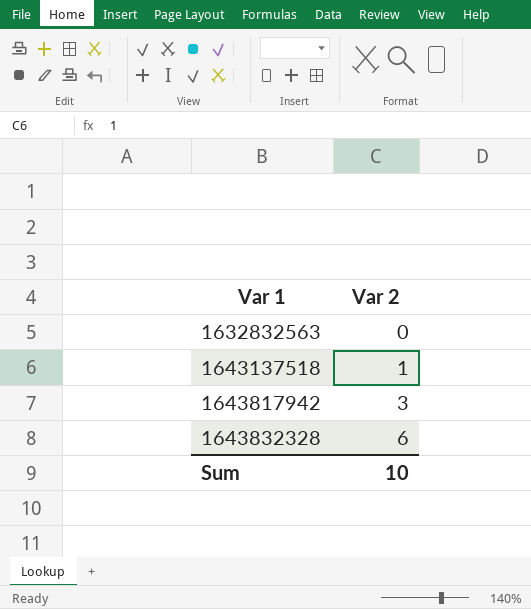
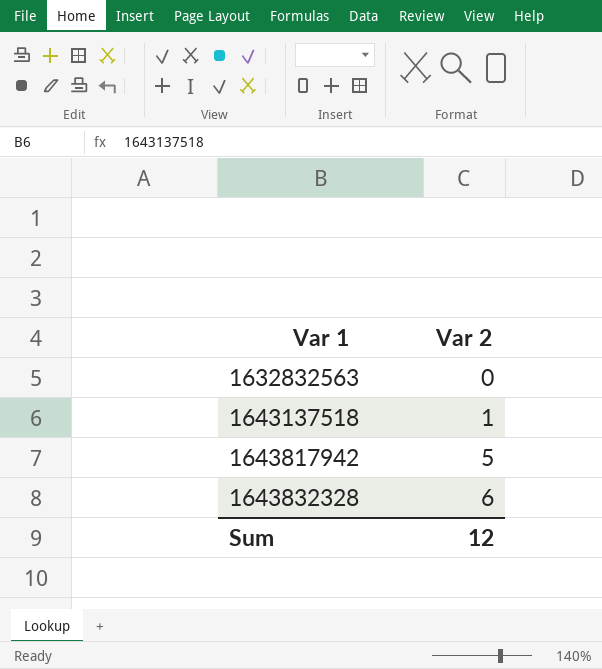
1643817942 | Var 2: 3 -> 5
Sum | Var 2: 10 -> 12

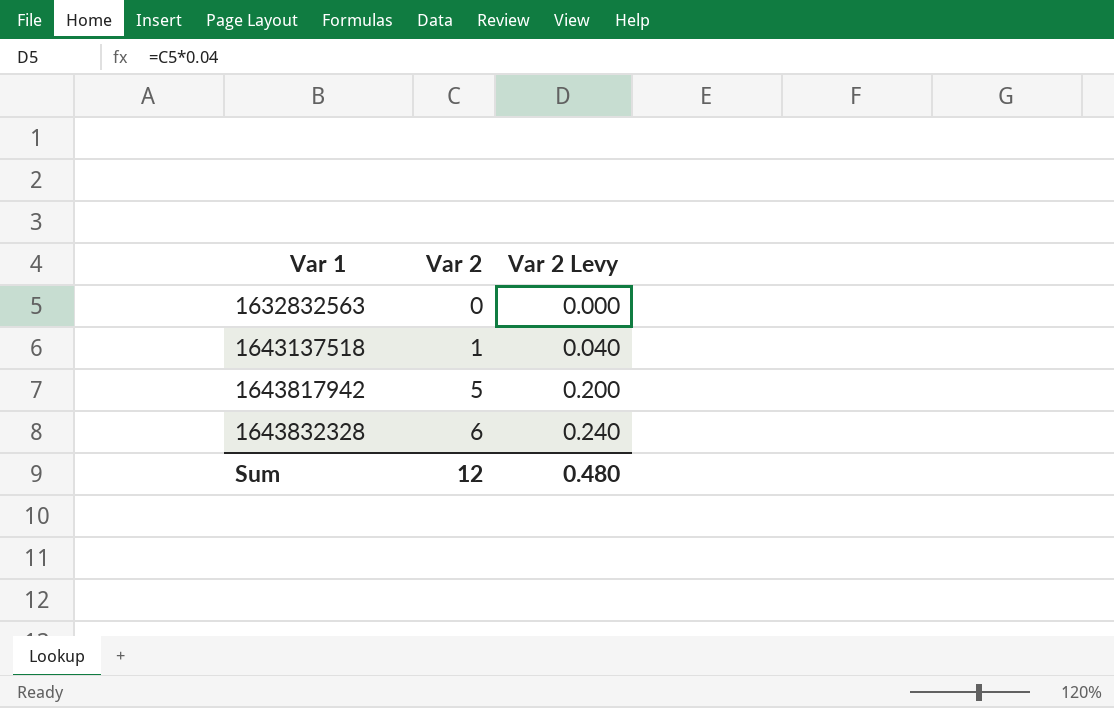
column Var 2 Levy | formula: none -> [Var 2] * 0.04

